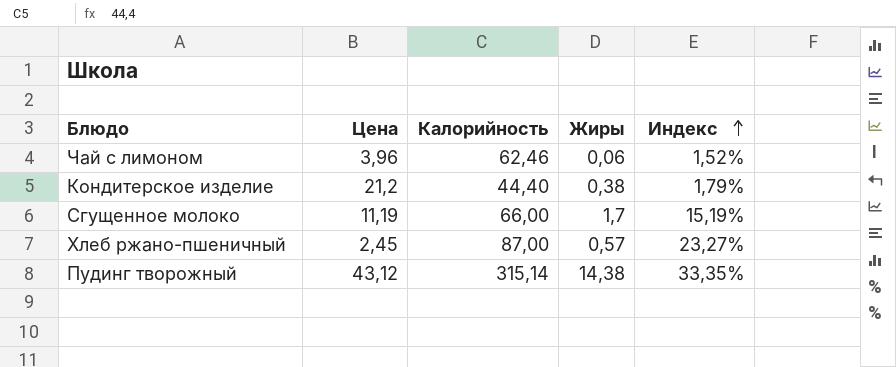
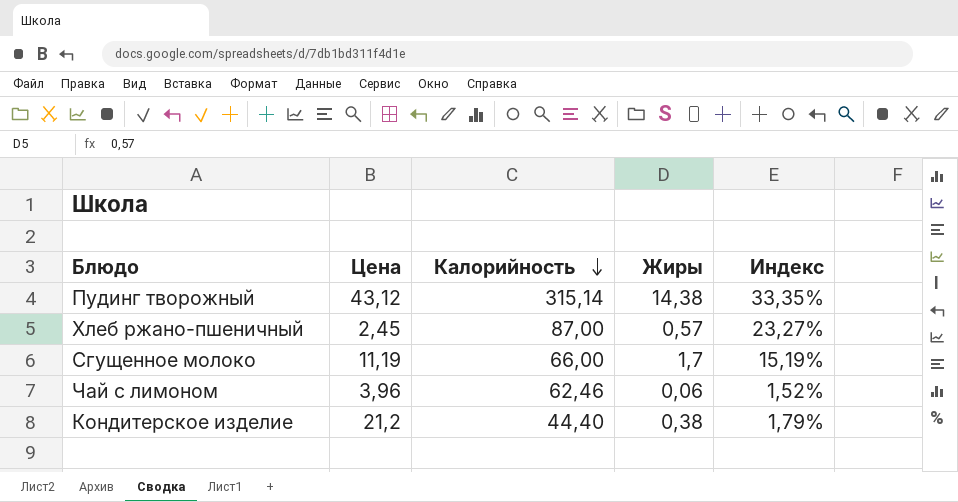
row order: Индекс ascending -> Калорийность descending

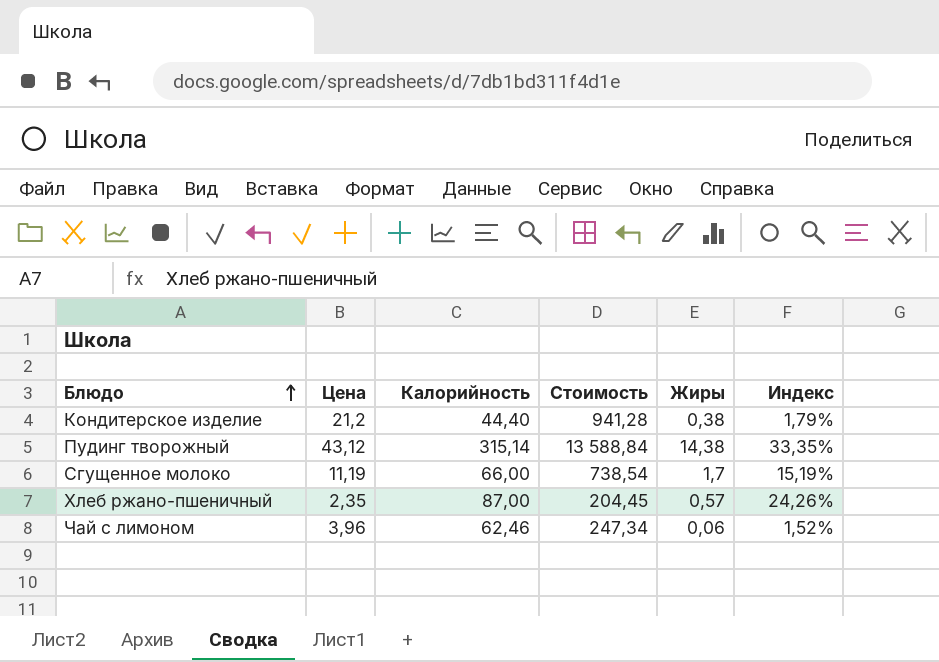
row order: Калорийность descending -> Блюдо ascending
column Стоимость | formula: none -> [Цена] * [Калорийность]
Хлеб ржано-пшеничный | Цена: 2,45 -> 2,35
Хлеб ржано-пшеничный | Индекс: 23,27% -> 24,26%

